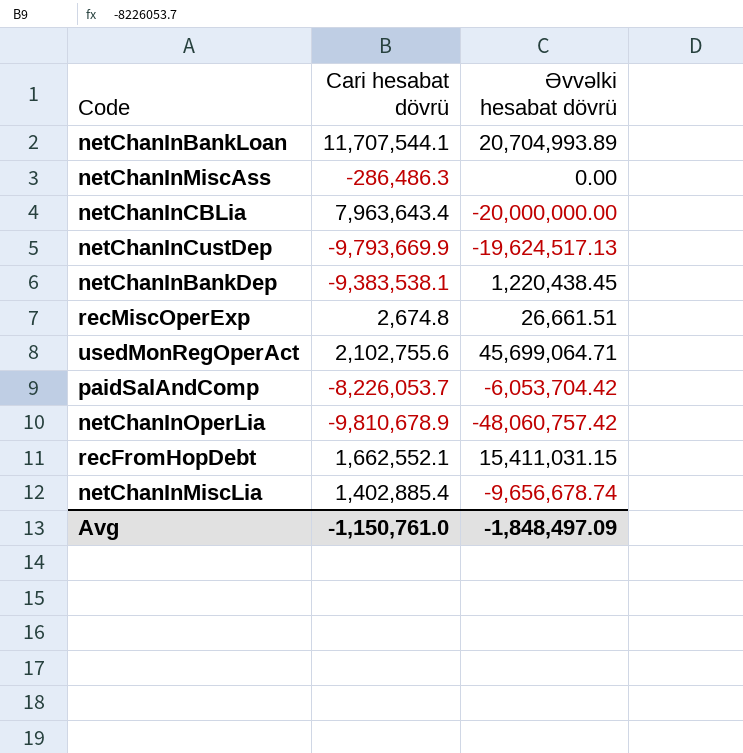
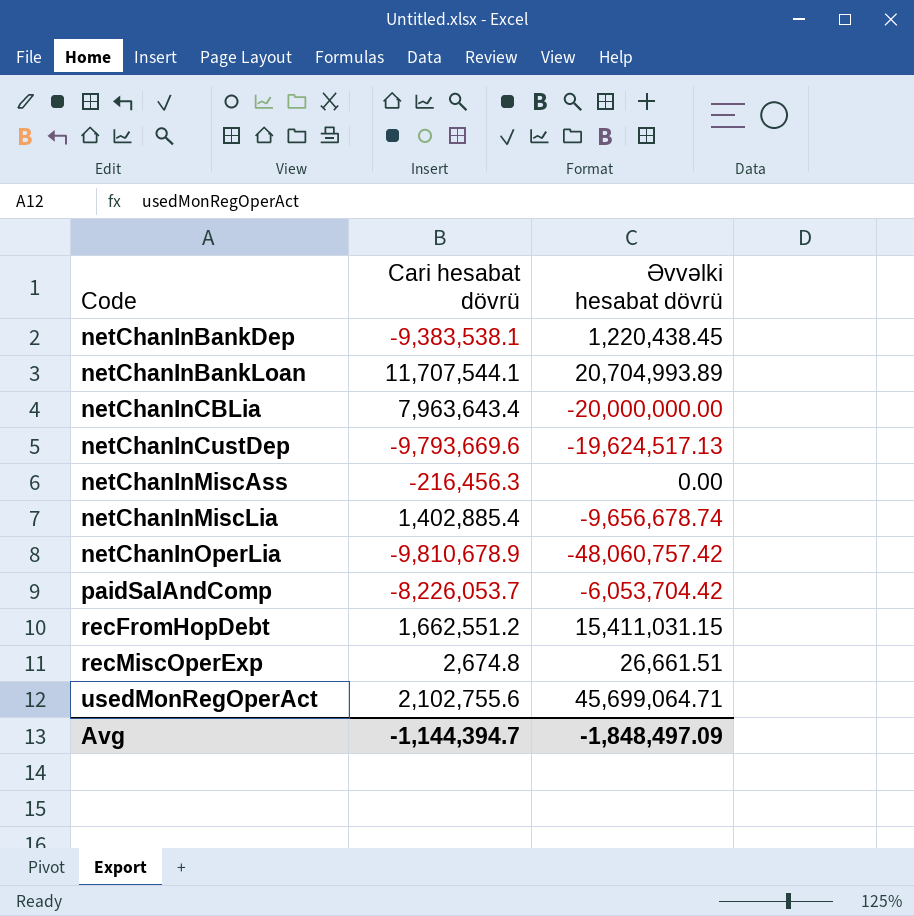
row order: none -> Code ascending
netChanInCustDep | Cari hesabat dövrü: -9,793,669.9 -> -9,793,669.6
netChanInMiscAss | Cari hesabat dövrü: -286,486.3 -> -216,456.3
recFromHopDebt | Cari hesabat dövrü: 1,662,552.1 -> 1,662,551.2
Avg | Cari hesabat dövrü: -1,150,761.0 -> -1,144,394.7

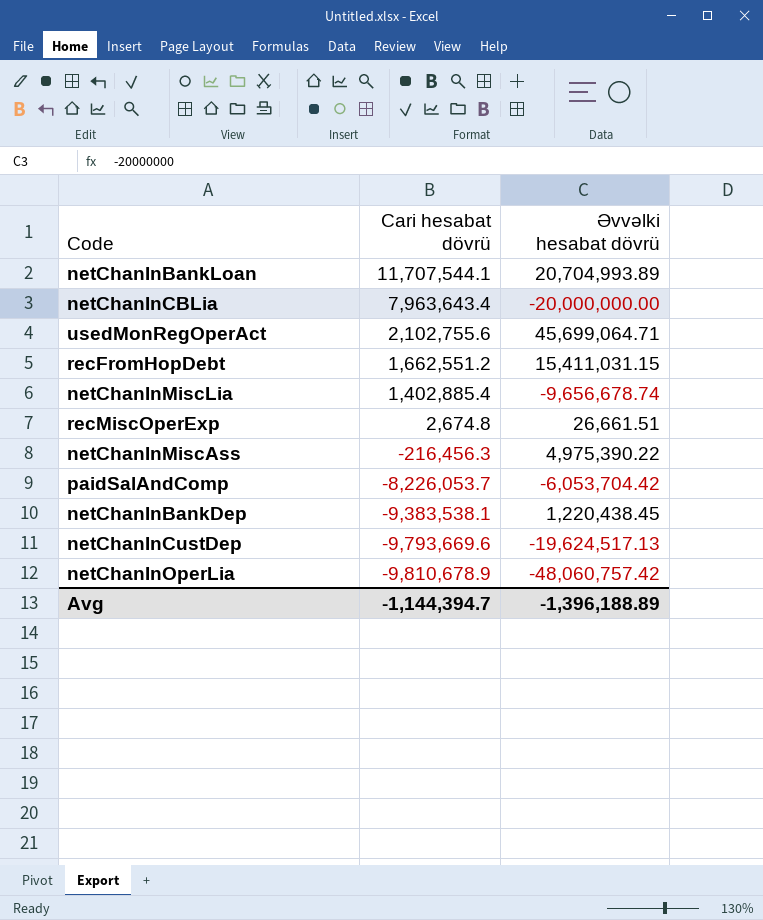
row order: Code ascending -> Cari hesabat dövrü descending
netChanInMiscAss | Əvvəlki hesabat dövrü: 0.00 -> 4,975,390.22
Avg | Əvvəlki hesabat dövrü: -1,848,497.09 -> -1,396,188.89

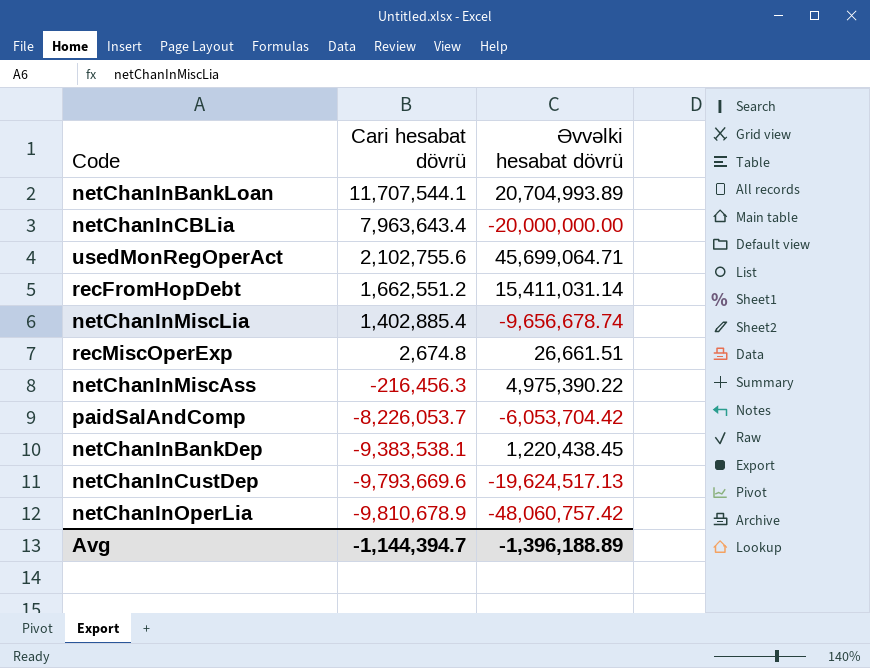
recFromHopDebt | Əvvəlki hesabat dövrü: 15,411,031.15 -> 15,411,031.14

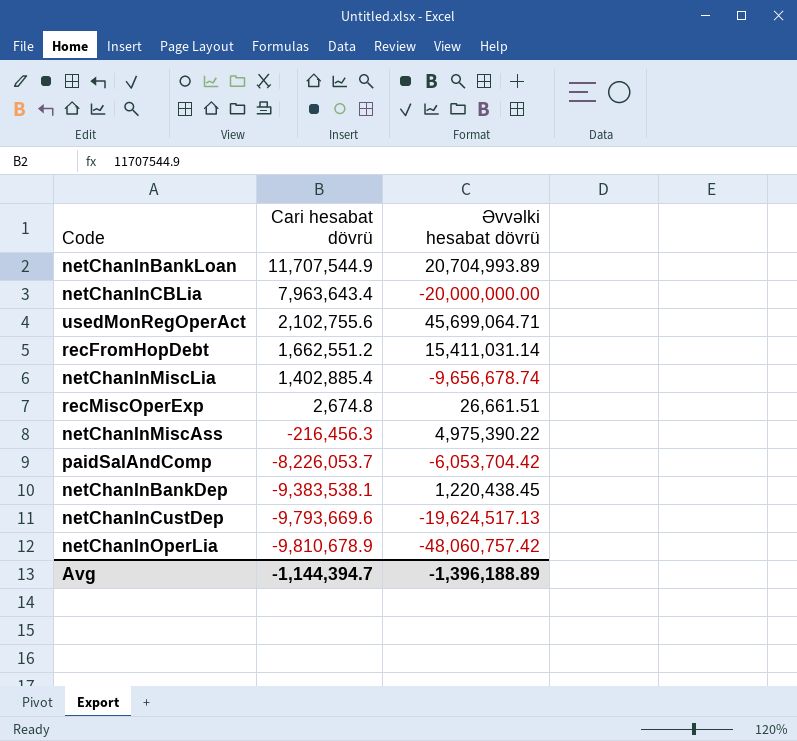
netChanInBankLoan | Cari hesabat dövrü: 11,707,544.1 -> 11,707,544.9

